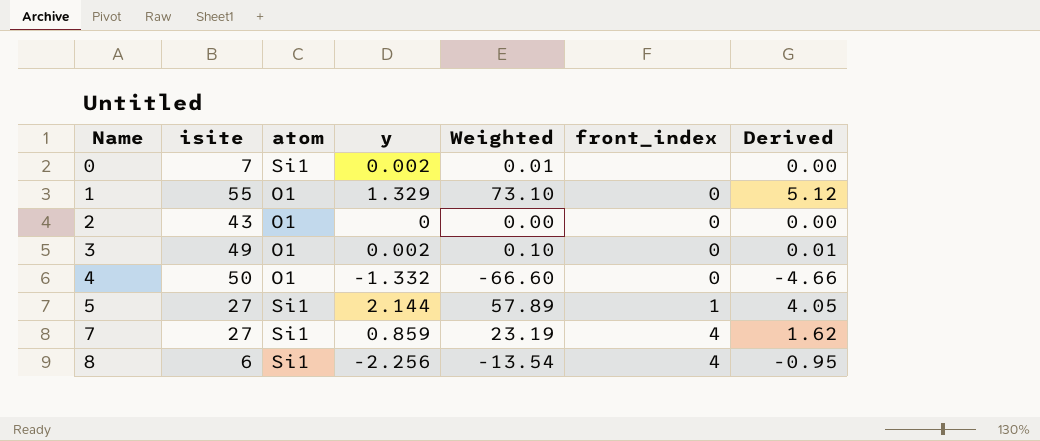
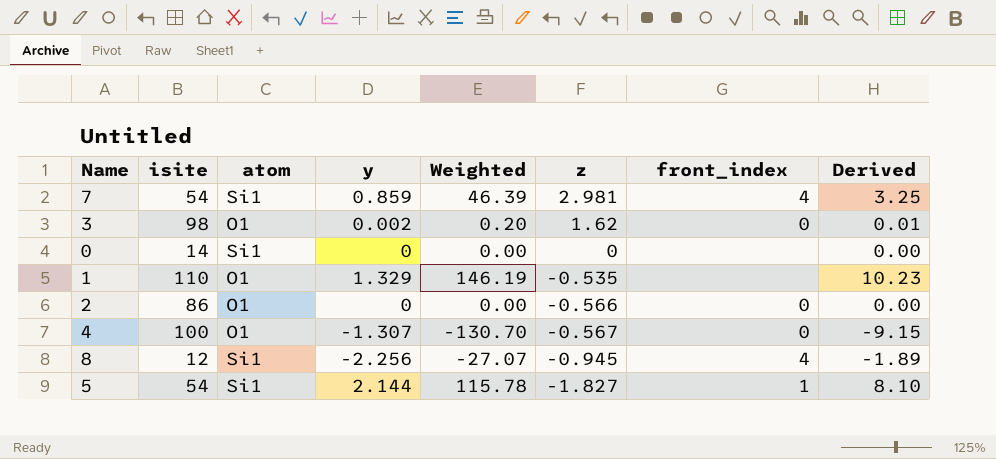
row order: Name ascending -> z descending
column z | position: none -> 6
7 | isite: 27 -> 54
7 | Weighted: 23.19 -> 46.39
7 | Derived: 1.62 -> 3.25
3 | isite: 49 -> 98
3 | Weighted: 0.10 -> 0.20
0 | isite: 7 -> 14
0 | y: 0.002 -> 0
0 | Weighted: 0.01 -> 0.00
1 | isite: 55 -> 110
1 | Weighted: 73.10 -> 146.19
1 | front_index: 0 -> none
1 | Derived: 5.12 -> 10.23
2 | isite: 43 -> 86
4 | isite: 50 -> 100
4 | y: -1.332 -> -1.307
4 | Weighted: -66.60 -> -130.70
4 | Derived: -4.66 -> -9.15
8 | isite: 6 -> 12
8 | Weighted: -13.54 -> -27.07
8 | Derived: -0.95 -> -1.89
5 | isite: 27 -> 54
5 | Weighted: 57.89 -> 115.78
5 | Derived: 4.05 -> 8.10

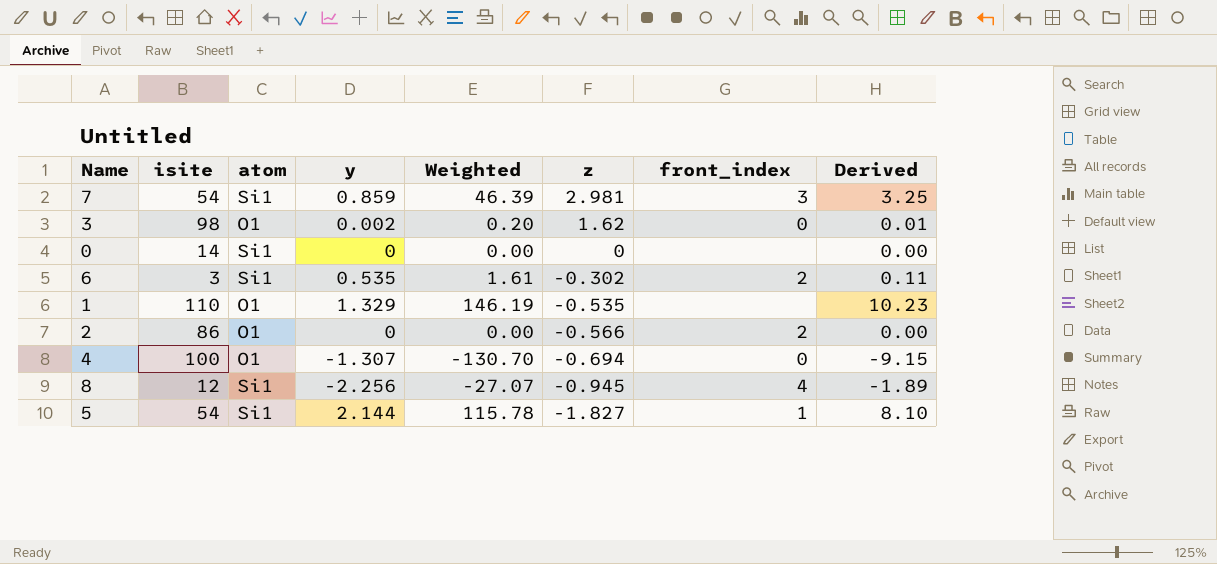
7 | front_index: 4 -> 3
row 6: none -> 3 | Si1 | 0.535 | 1.61 | -0.302 | 2 | 0.11
2 | front_index: 0 -> 2
4 | z: -0.567 -> -0.694

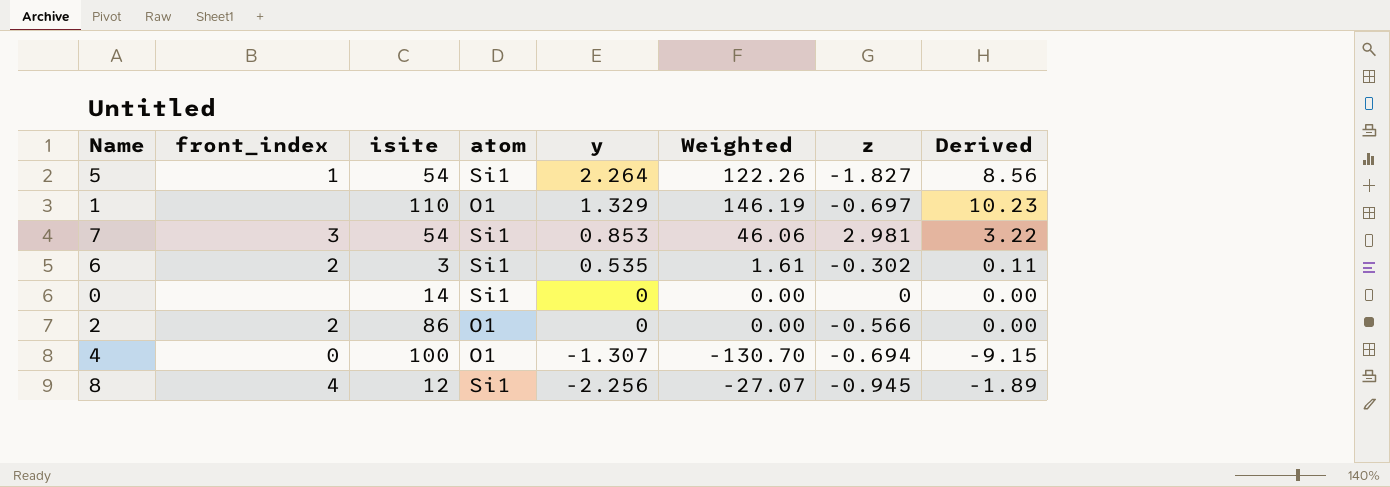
row order: z descending -> y descending
column front_index | position: 7 -> 2
row 3: 98 | O1 | 0.002 | 0.20 | 1.62 | 0 | 0.01 -> none
5 | y: 2.144 -> 2.264
5 | Weighted: 115.78 -> 122.26
5 | Derived: 8.10 -> 8.56
1 | z: -0.535 -> -0.697
7 | y: 0.859 -> 0.853
7 | Weighted: 46.39 -> 46.06
7 | Derived: 3.25 -> 3.22

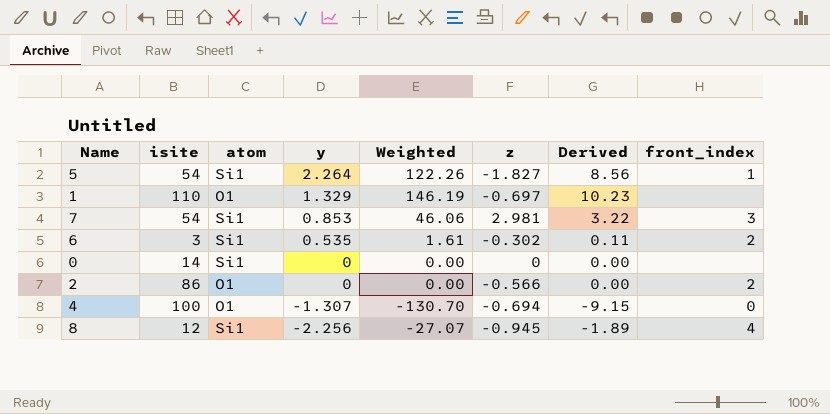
column front_index | position: 2 -> 8

